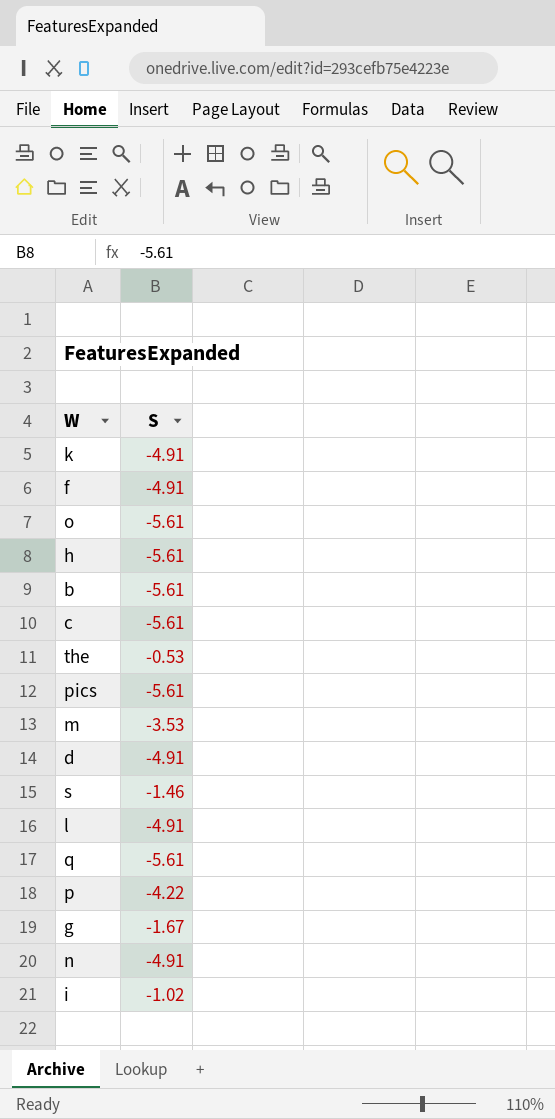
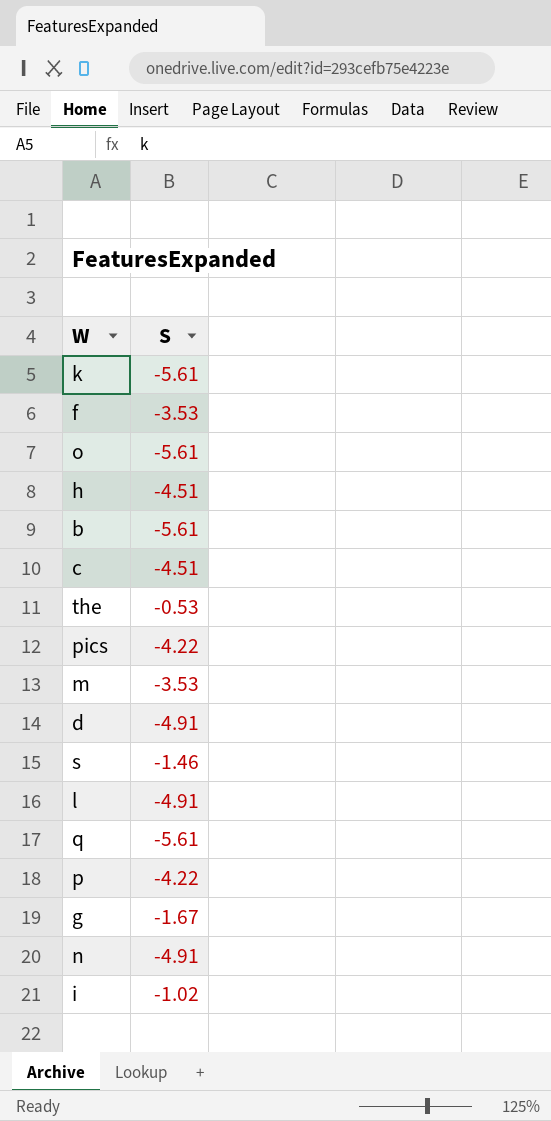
k | S: -4.91 -> -5.61
f | S: -4.91 -> -3.53
h | S: -5.61 -> -4.51
c | S: -5.61 -> -4.51
pics | S: -5.61 -> -4.22

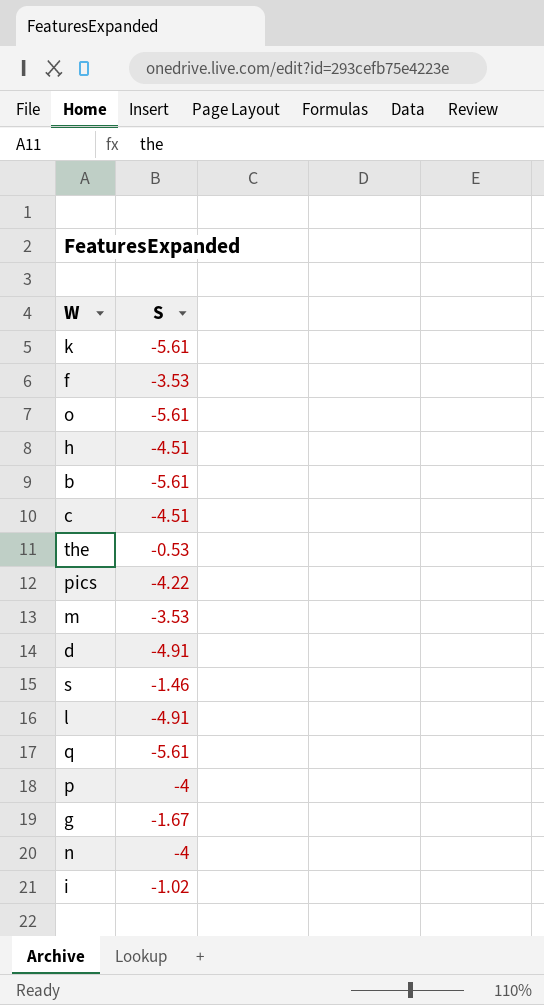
p | S: -4.22 -> -4
n | S: -4.91 -> -4

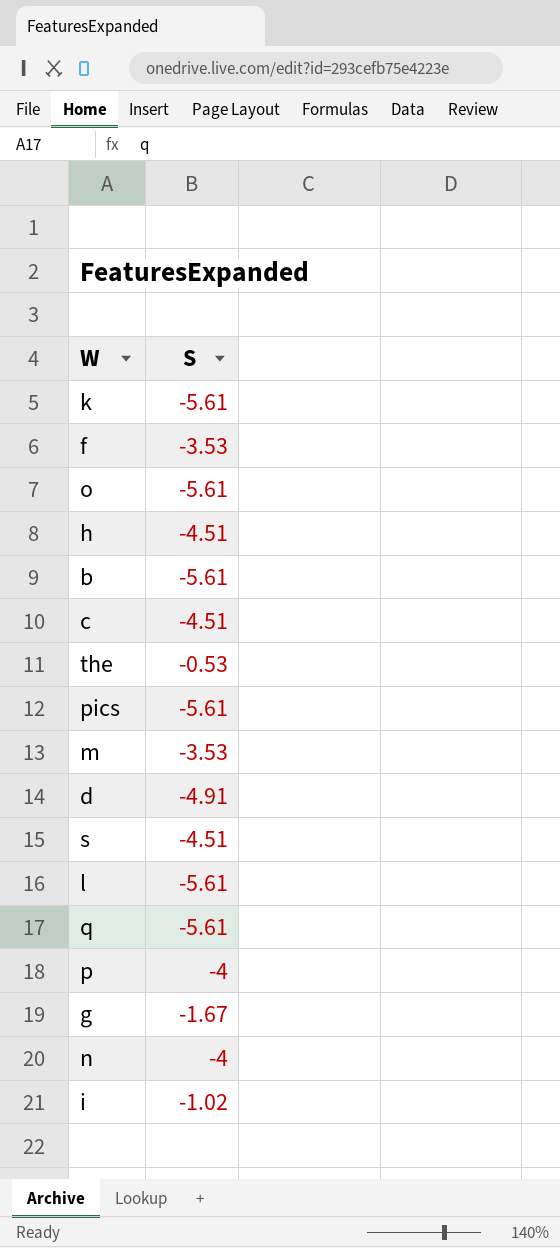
pics | S: -4.22 -> -5.61
s | S: -1.46 -> -4.51
l | S: -4.91 -> -5.61

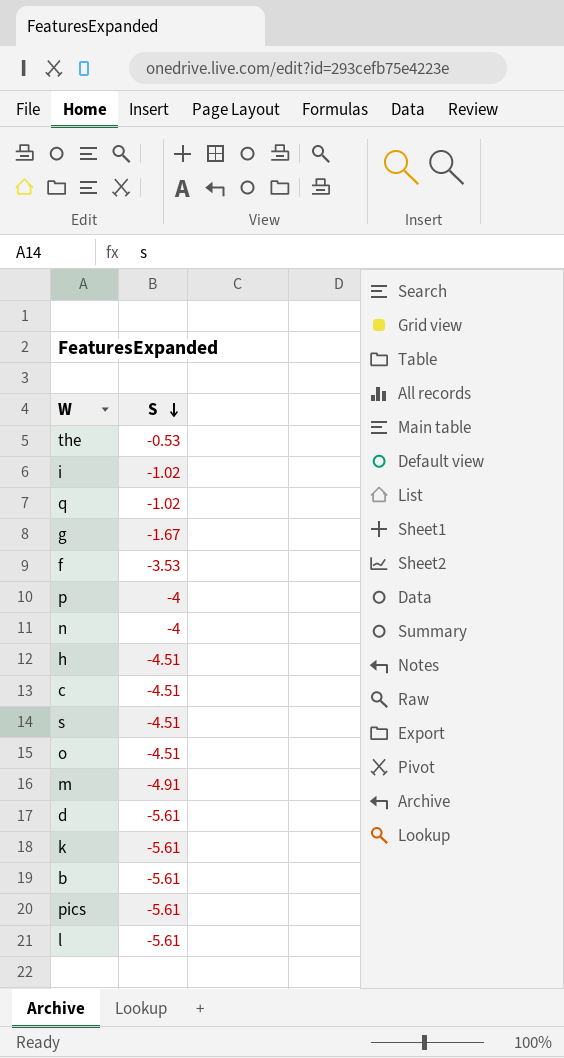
row order: none -> S descending
q | S: -5.61 -> -1.02
o | S: -5.61 -> -4.51
m | S: -3.53 -> -4.91
d | S: -4.91 -> -5.61

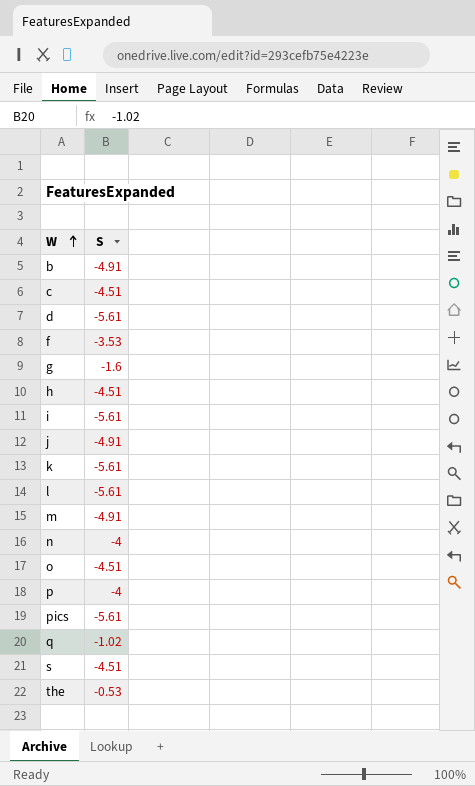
row order: S descending -> W ascending
b | S: -5.61 -> -4.91
g | S: -1.67 -> -1.6
i | S: -1.02 -> -5.61
row j: none -> -4.91

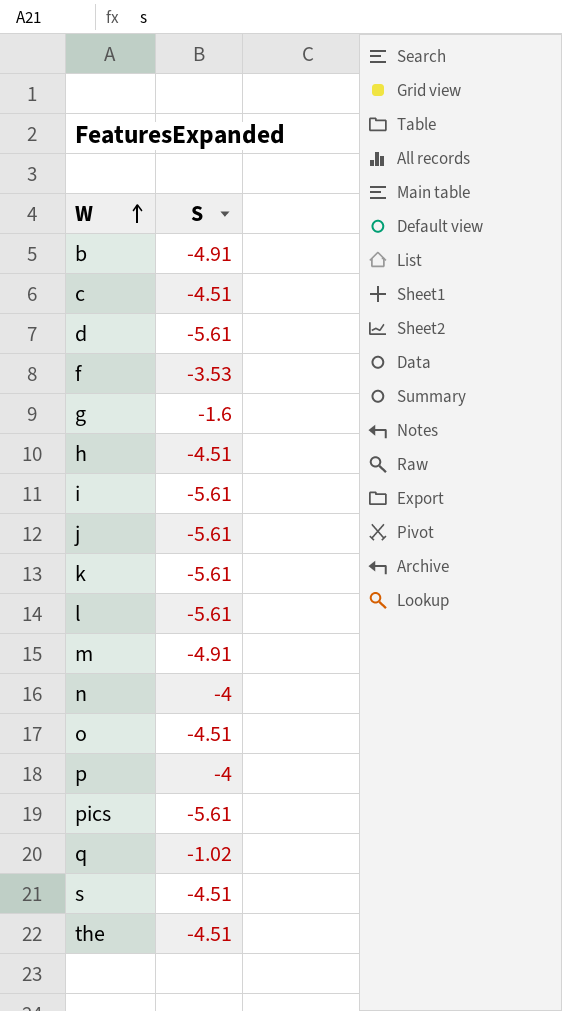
j | S: -4.91 -> -5.61
the | S: -0.53 -> -4.51

